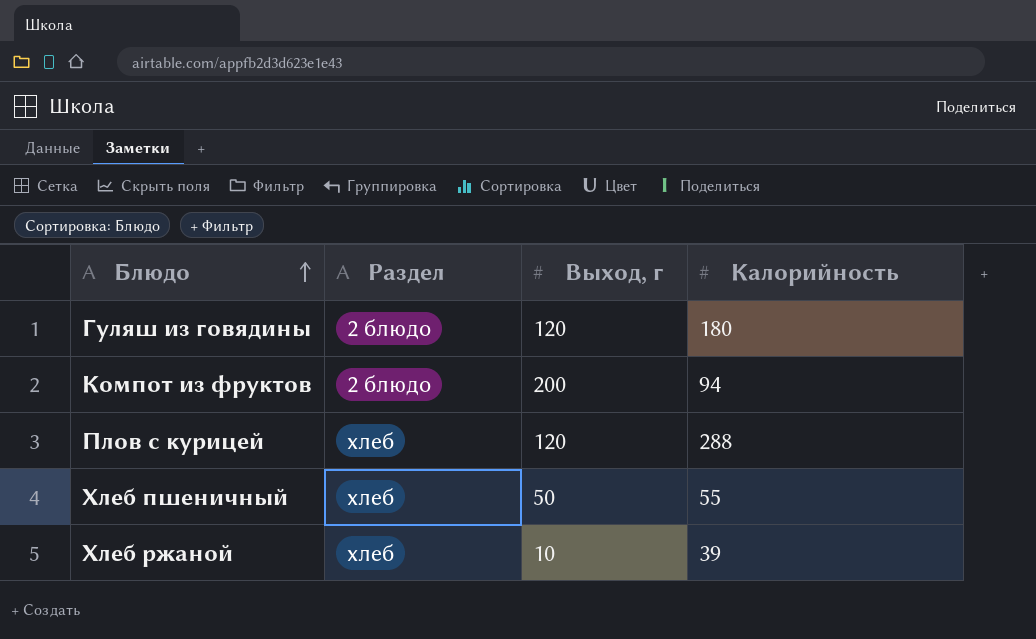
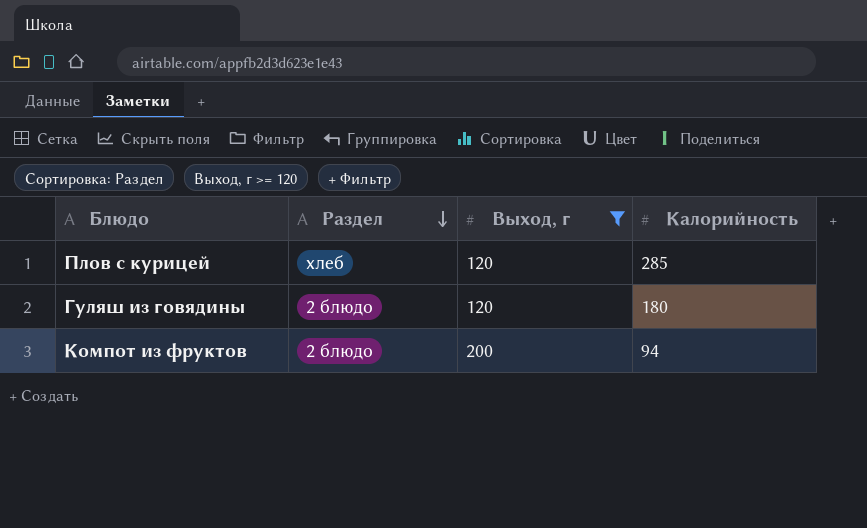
filter: none -> Выход, г >= 120
row order: Блюдо ascending -> Раздел descending
Плов с курицей | Калорийность: 288 -> 285

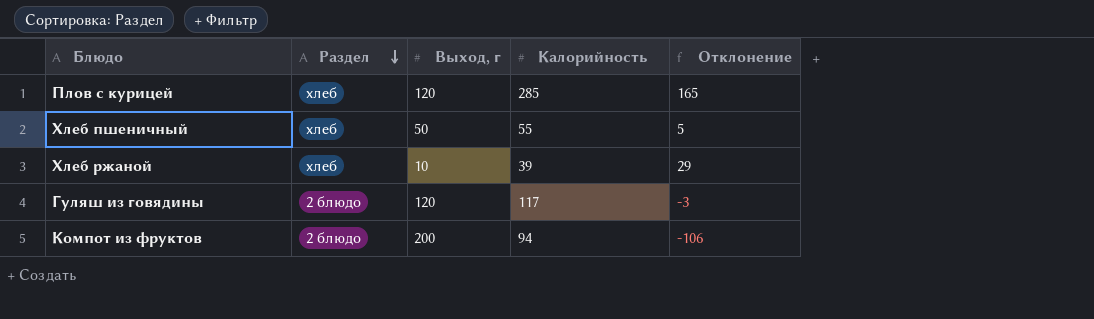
filter: Выход, г >= 120 -> none
column Отклонение | formula: none -> [Калорийность] - [Выход, г]
Гуляш из говядины | Калорийность: 180 -> 117

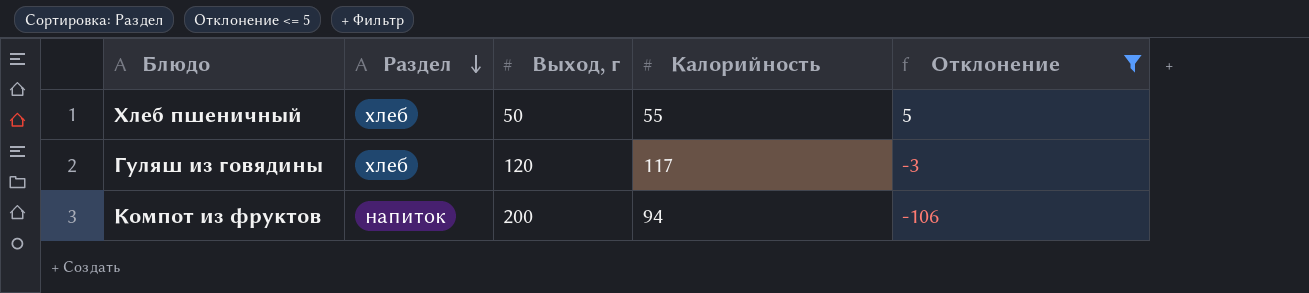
filter: none -> Отклонение <= 5
Гуляш из говядины | Раздел: 2 блюдо -> хлеб
Компот из фруктов | Раздел: 2 блюдо -> напиток

